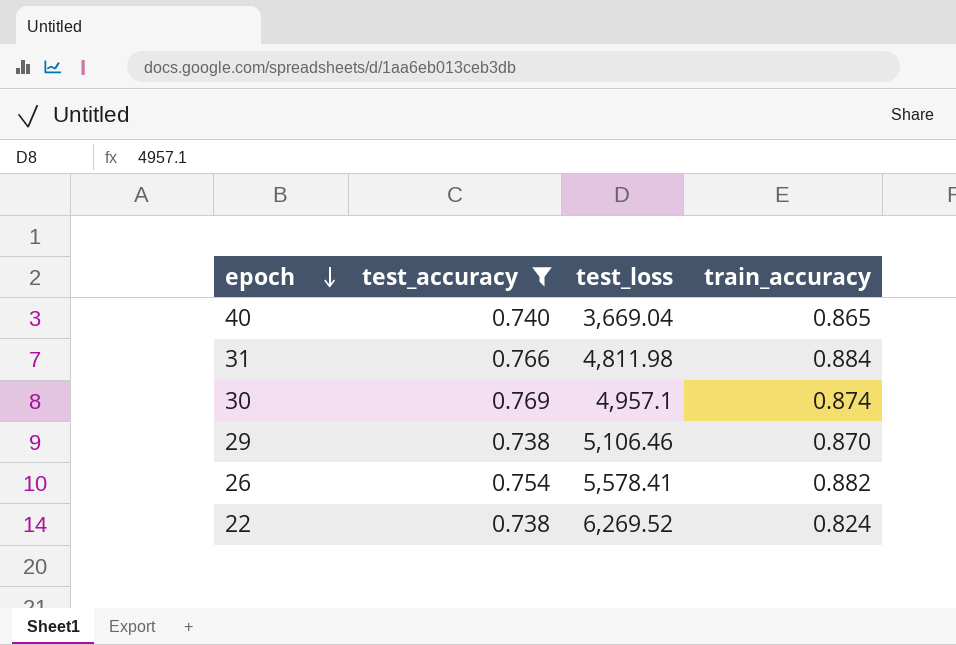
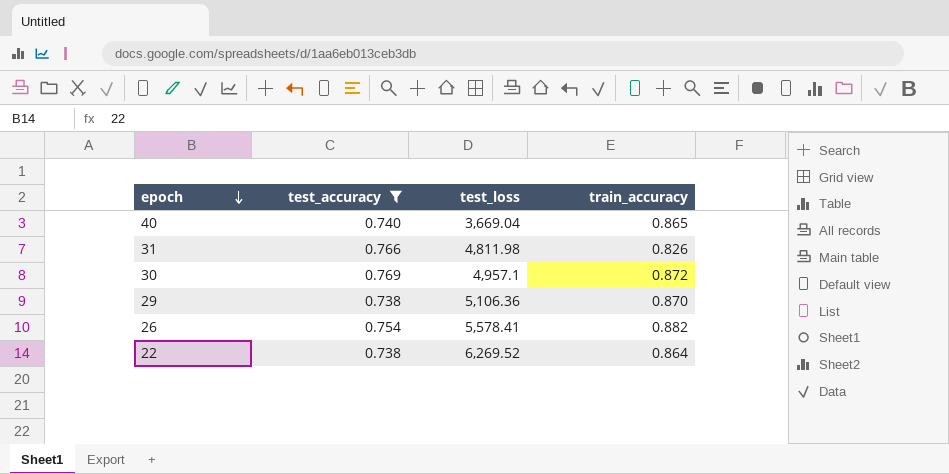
31 | train_accuracy: 0.884 -> 0.826
30 | train_accuracy: 0.874 -> 0.872
29 | test_loss: 5,106.46 -> 5,106.36
22 | train_accuracy: 0.824 -> 0.864

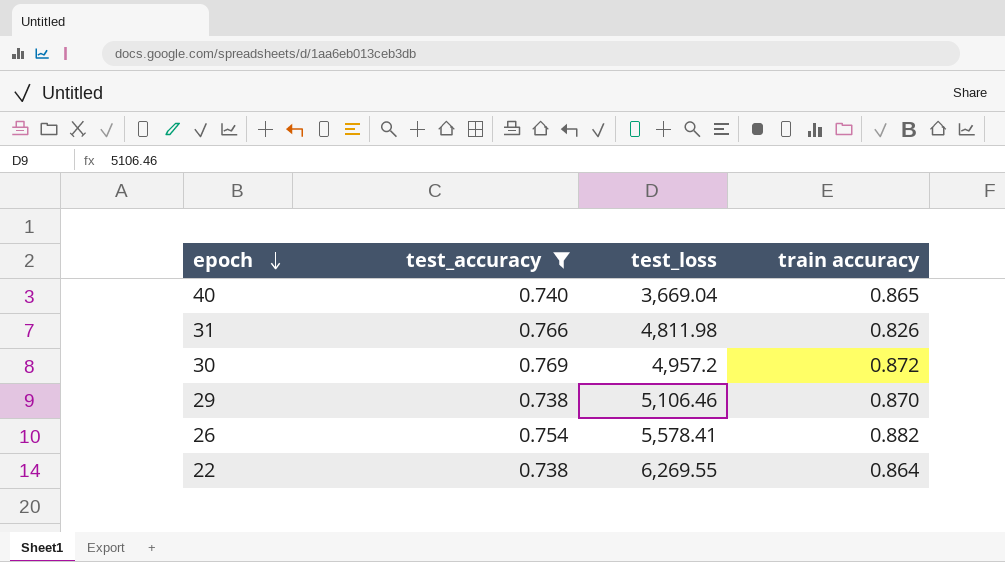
column name: train_accuracy -> train accuracy
30 | test_loss: 4,957.1 -> 4,957.2
29 | test_loss: 5,106.36 -> 5,106.46
22 | test_loss: 6,269.52 -> 6,269.55

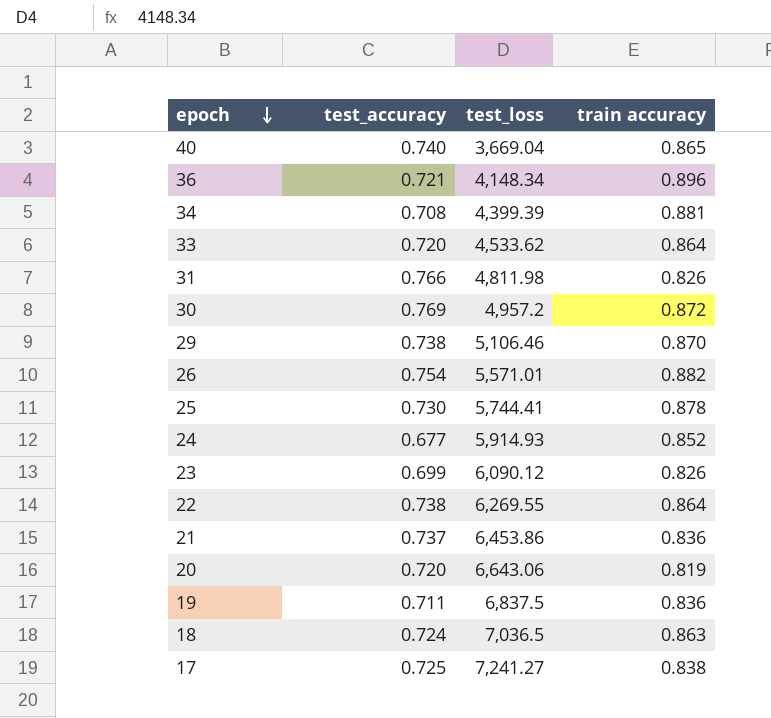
filter: test_accuracy >= 0.738 -> none
26 | test_loss: 5,578.41 -> 5,571.01

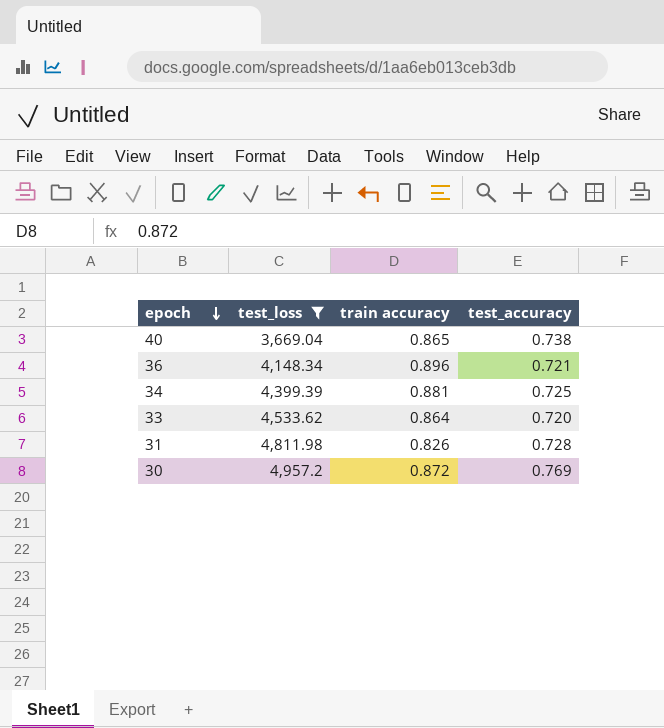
filter: none -> test_loss <= 4,957.2
column test_accuracy | position: 2 -> 4
40 | test_accuracy: 0.740 -> 0.738
34 | test_accuracy: 0.708 -> 0.725
31 | test_accuracy: 0.766 -> 0.728

